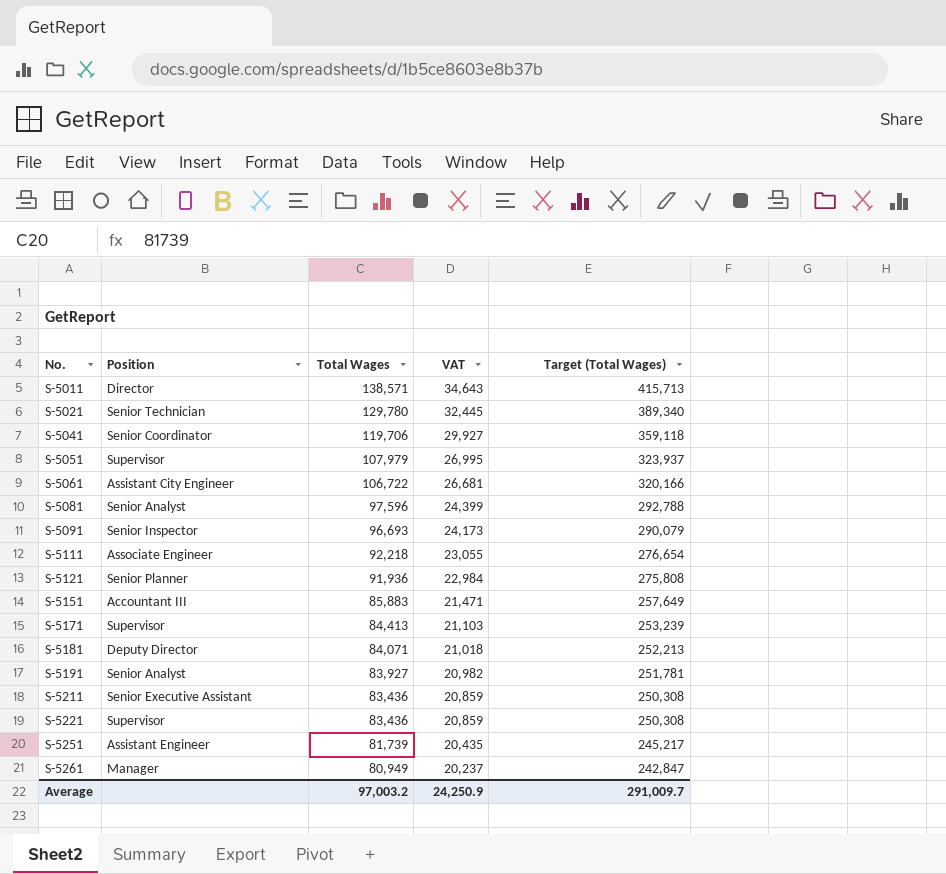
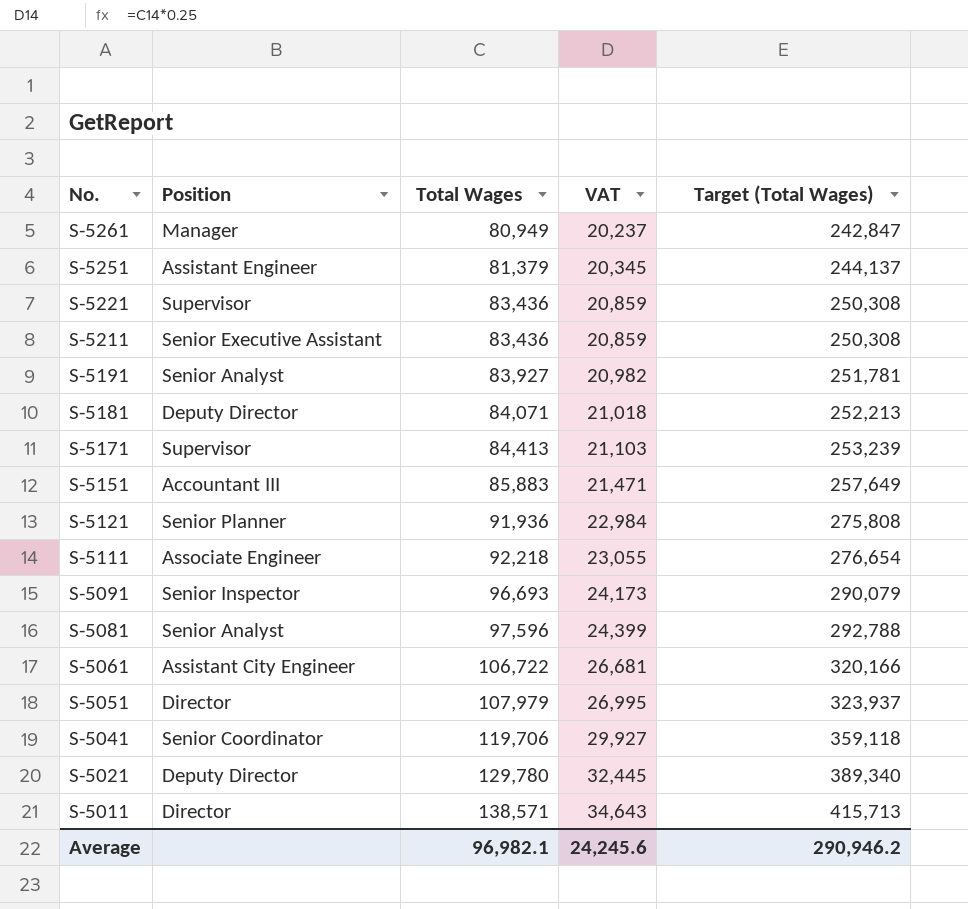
row order: No. ascending -> No. descending
S-5251 | Total Wages: 81,739 -> 81,379
S-5251 | VAT: 20,435 -> 20,345
S-5251 | Target (Total Wages): 245,217 -> 244,137
S-5051 | Position: Supervisor -> Director
S-5021 | Position: Senior Technician -> Deputy Director
Average | Total Wages: 97,003.2 -> 96,982.1
Average | VAT: 24,250.9 -> 24,245.6
Average | Target (Total Wages): 291,009.7 -> 290,946.2

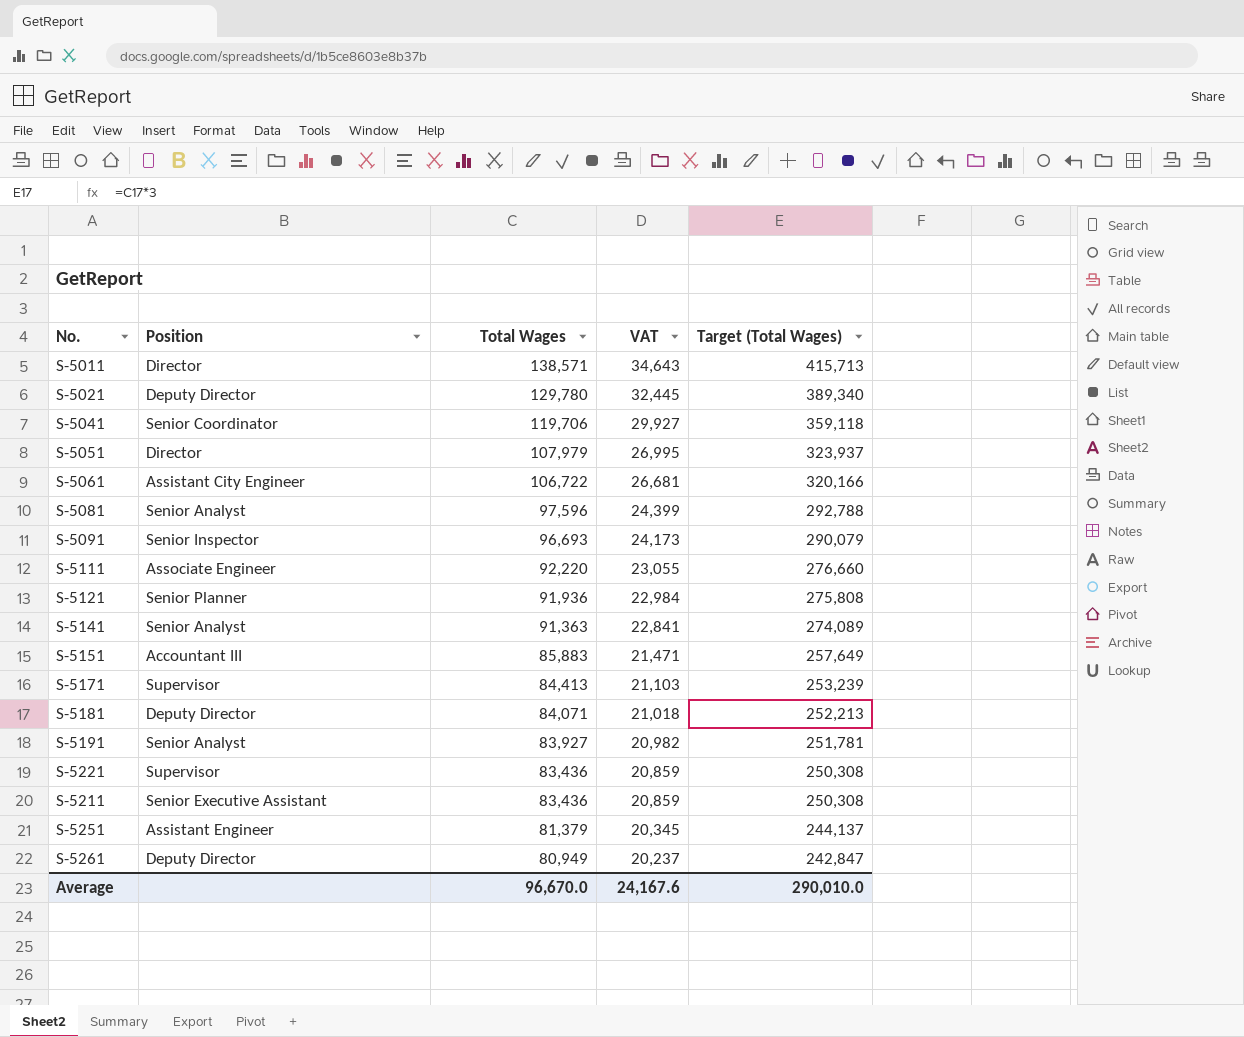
row order: No. descending -> Total Wages descending
S-5111 | Total Wages: 92,218 -> 92,220
S-5111 | Target (Total Wages): 276,654 -> 276,660
row S-5141: none -> Senior Analyst | 91,363 | 22,841 | 274,089
S-5261 | Position: Manager -> Deputy Director
Average | Total Wages: 96,982.1 -> 96,670.0
Average | VAT: 24,245.6 -> 24,167.6
Average | Target (Total Wages): 290,946.2 -> 290,010.0

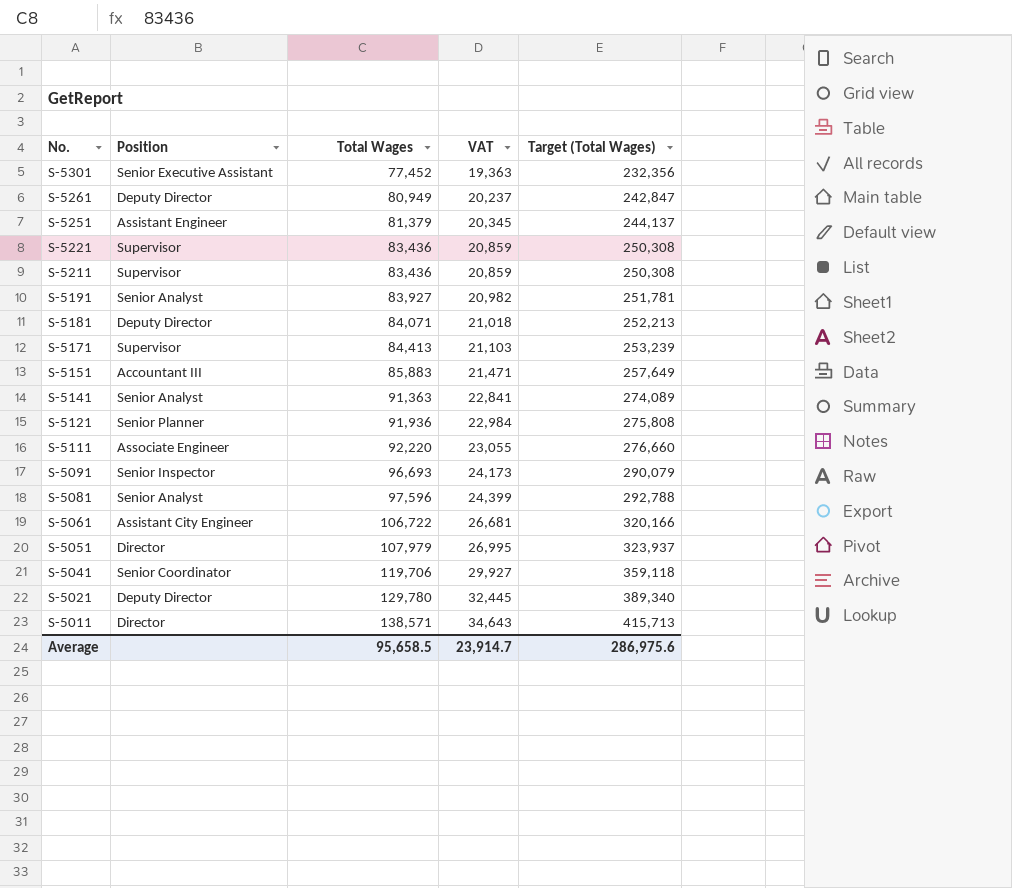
row order: Total Wages descending -> No. descending
row S-5301: none -> Senior Executive Assistant | 77,452 | 19,363 | 232,356
S-5211 | Position: Senior Executive Assistant -> Supervisor
Average | Total Wages: 96,670.0 -> 95,658.5
Average | VAT: 24,167.6 -> 23,914.7
Average | Target (Total Wages): 290,010.0 -> 286,975.6

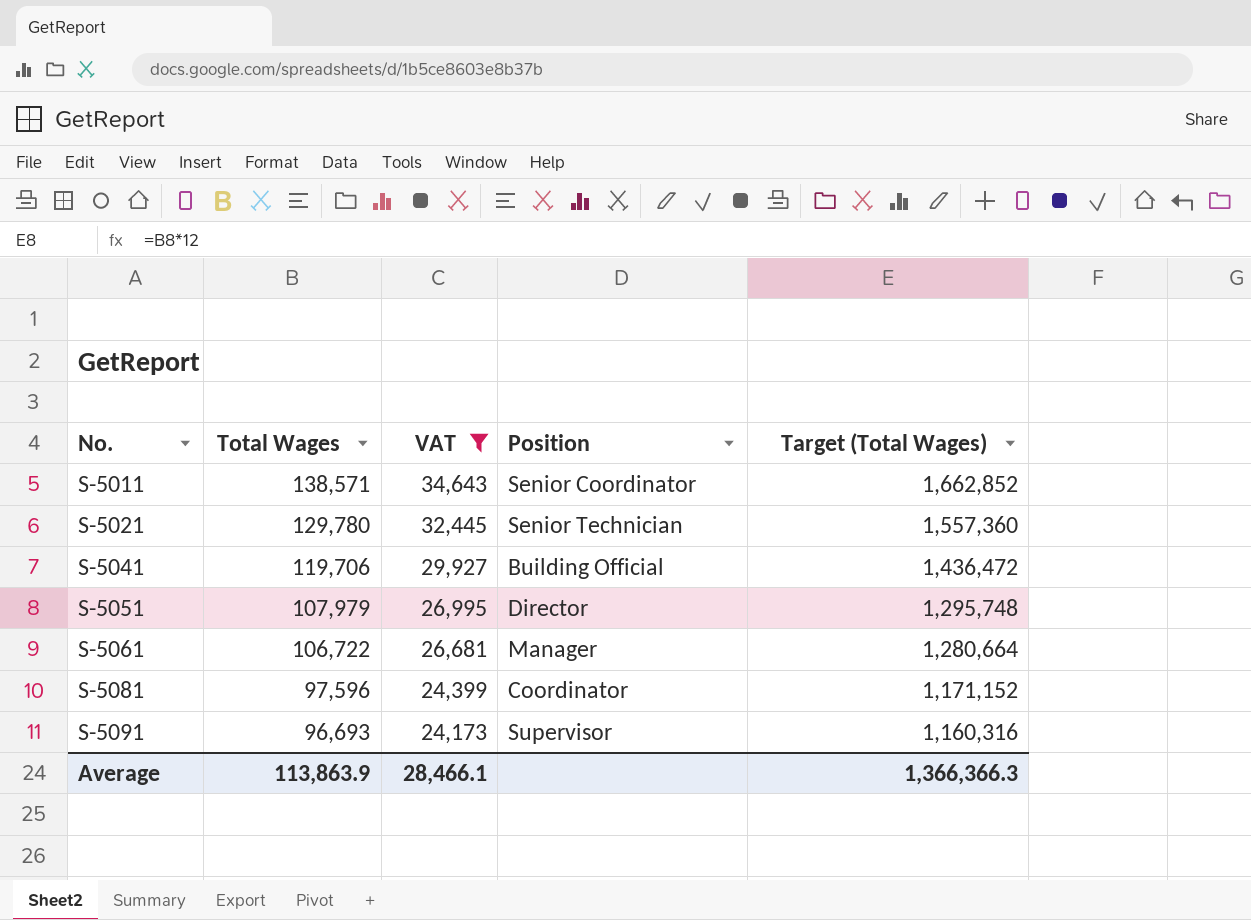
filter: none -> VAT >= 24,173
row order: No. descending -> No. ascending
column Position | position: 2 -> 4
column Target (Total Wages) | formula: [Total Wages] * 3 -> [Total Wages] * 12
S-5011 | Position: Director -> Senior Coordinator
S-5021 | Position: Deputy Director -> Senior Technician
S-5041 | Position: Senior Coordinator -> Building Official
S-5061 | Position: Assistant City Engineer -> Manager
S-5081 | Position: Senior Analyst -> Coordinator
S-5091 | Position: Senior Inspector -> Supervisor
Average | Total Wages: 95,658.5 -> 113,863.9
Average | VAT: 23,914.7 -> 28,466.1
Average | Target (Total Wages): 286,975.6 -> 1,366,366.3

